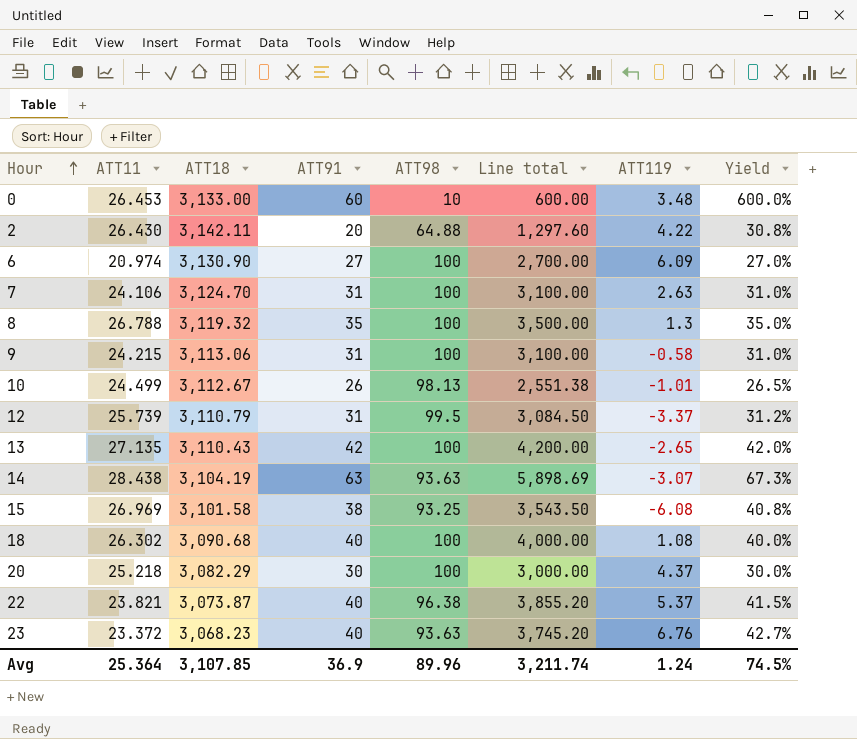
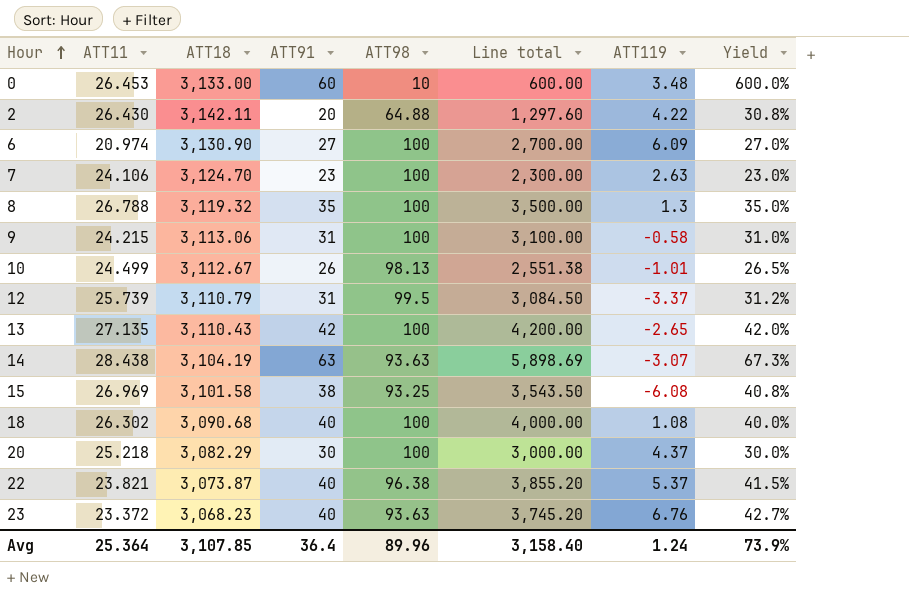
7 | ATT91: 31 -> 23
7 | Line total: 3,100.00 -> 2,300.00
7 | Yield: 31.0% -> 23.0%
Avg | ATT91: 36.9 -> 36.4
Avg | Line total: 3,211.74 -> 3,158.40
Avg | Yield: 74.5% -> 73.9%

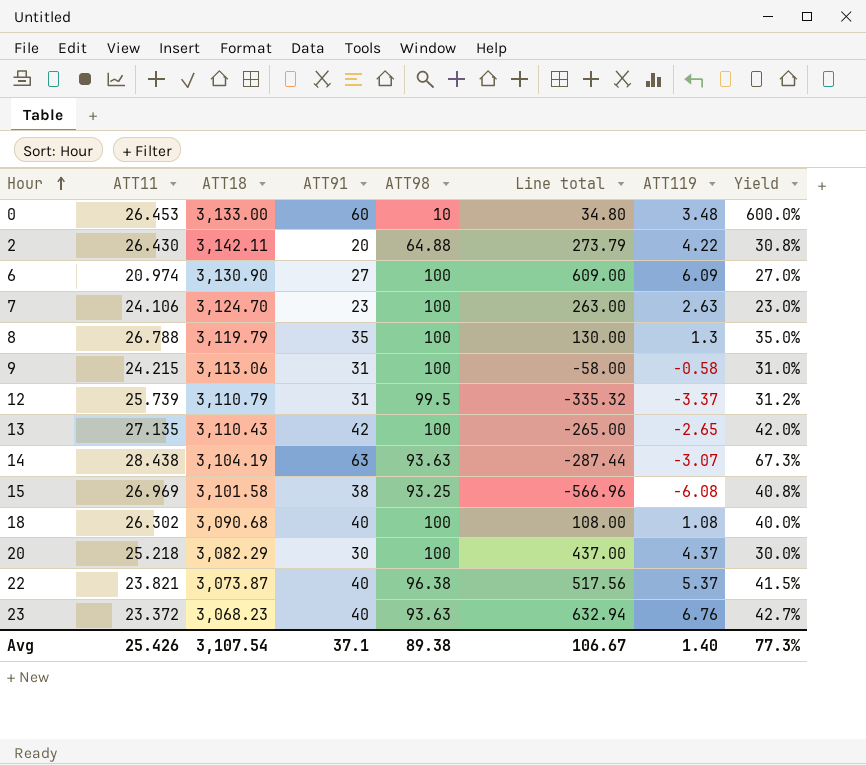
column Line total | formula: [ATT91] * [ATT98] -> [ATT98] * [ATT119]
row 10: 24.499 | 3,112.67 | 26 | 98.13 | 2,551.38 | -1.01 | 26.5% -> none
8 | ATT18: 3,119.32 -> 3,119.79
Avg | ATT11: 25.364 -> 25.426
Avg | ATT18: 3,107.85 -> 3,107.54
Avg | ATT91: 36.4 -> 37.1
Avg | ATT98: 89.96 -> 89.38
Avg | Line total: 3,158.40 -> 106.67
Avg | ATT119: 1.24 -> 1.40
Avg | Yield: 73.9% -> 77.3%

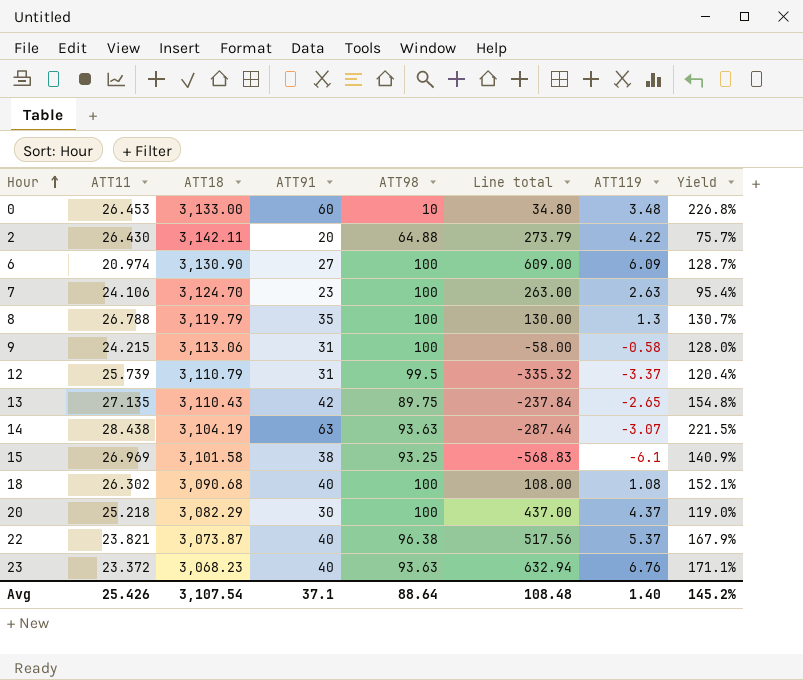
column Yield | formula: [ATT91] / [ATT98] -> [ATT91] / [ATT11]
13 | ATT98: 100 -> 89.75
13 | Line total: -265.00 -> -237.84
15 | Line total: -566.96 -> -568.83
15 | ATT119: -6.08 -> -6.1
Avg | ATT98: 89.38 -> 88.64
Avg | Line total: 106.67 -> 108.48
Avg | Yield: 77.3% -> 145.2%

